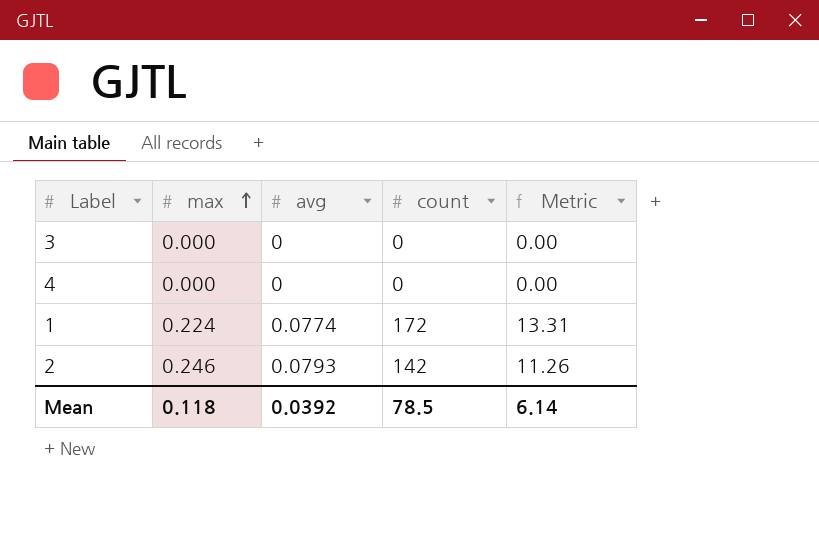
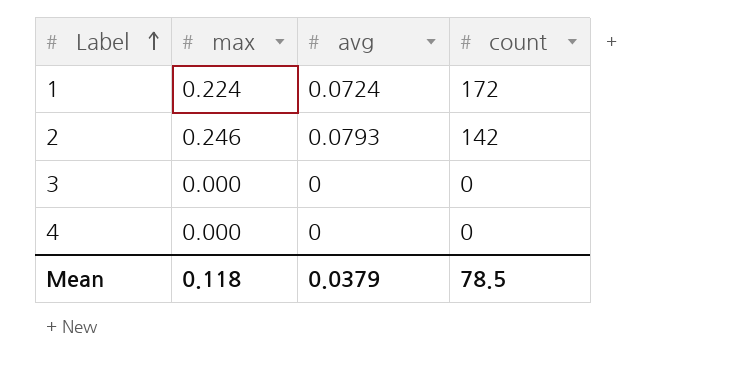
row order: max ascending -> Label ascending
column Metric | formula: [avg] * [count] -> none
1 | avg: 0.0774 -> 0.0724
Mean | avg: 0.0392 -> 0.0379

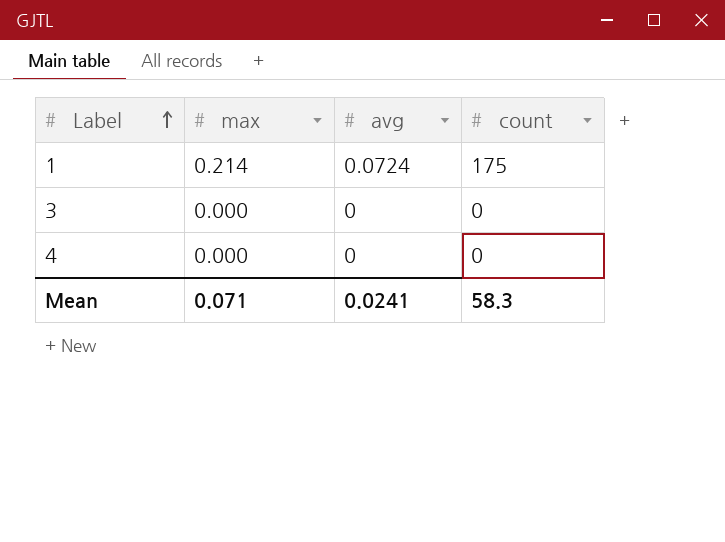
row 2: 0.246 | 0.0793 | 142 -> none
1 | max: 0.224 -> 0.214
1 | count: 172 -> 175
Mean | max: 0.118 -> 0.071
Mean | avg: 0.0379 -> 0.0241
Mean | count: 78.5 -> 58.3

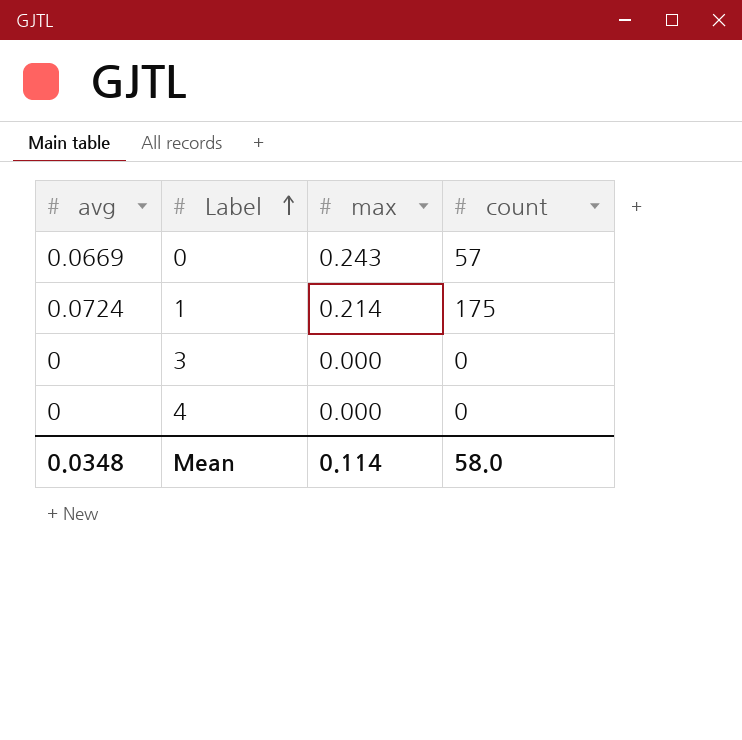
column avg | position: 3 -> 1
row 0: none -> 0.0669 | 0.243 | 57
Mean | avg: 0.0241 -> 0.0348
Mean | max: 0.071 -> 0.114
Mean | count: 58.3 -> 58.0

